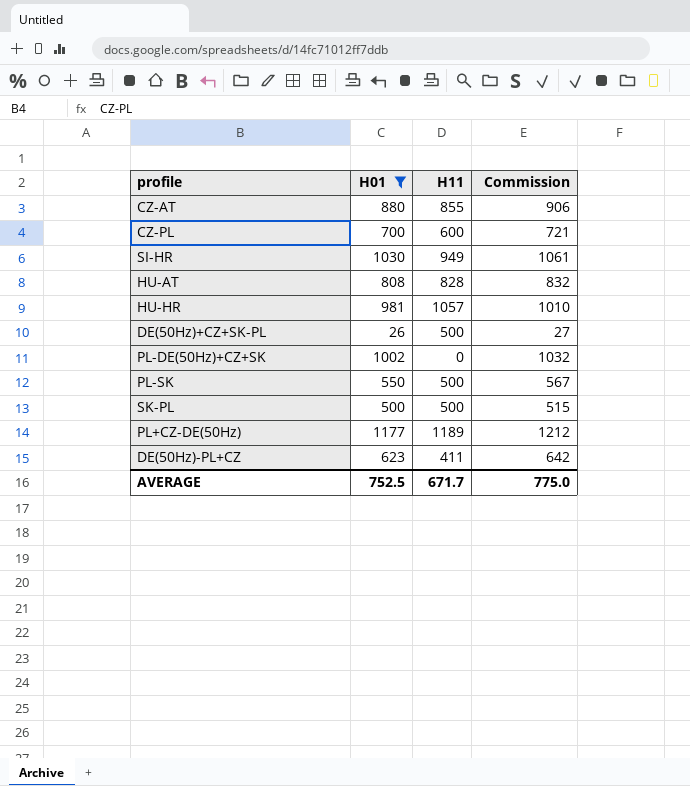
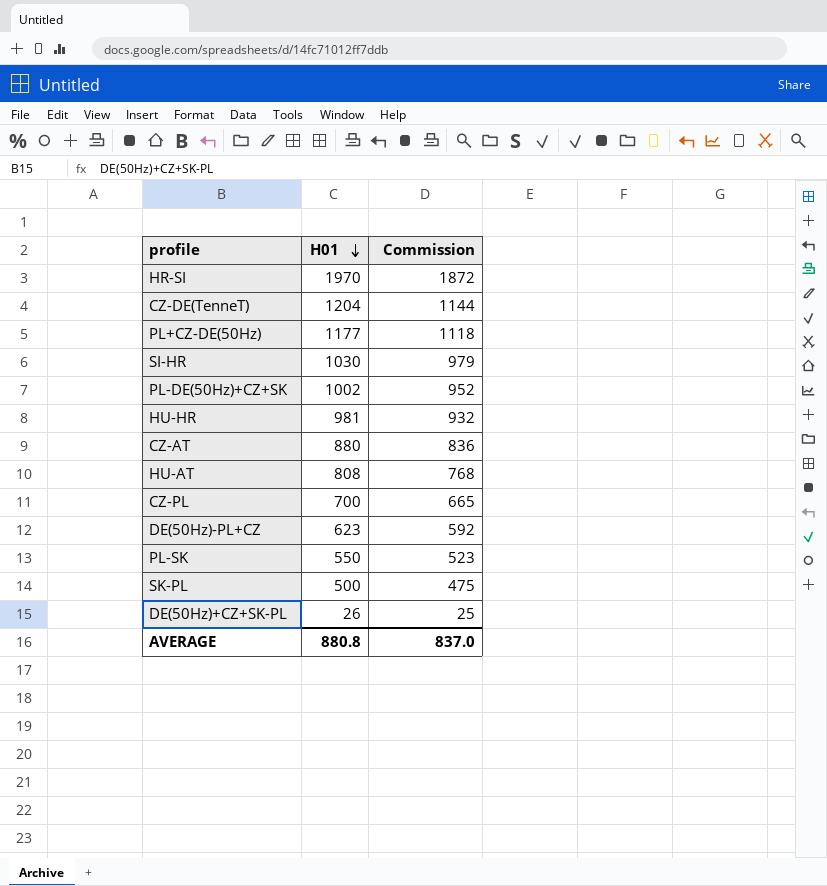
filter: H01 <= 1177 -> none
row order: none -> H01 descending
column H11 | position: 3 -> none
column Commission | formula: [H01] * 1.03 -> [H01] * 0.95
AVERAGE | H01: 752.5 -> 880.8
AVERAGE | Commission: 775.0 -> 837.0

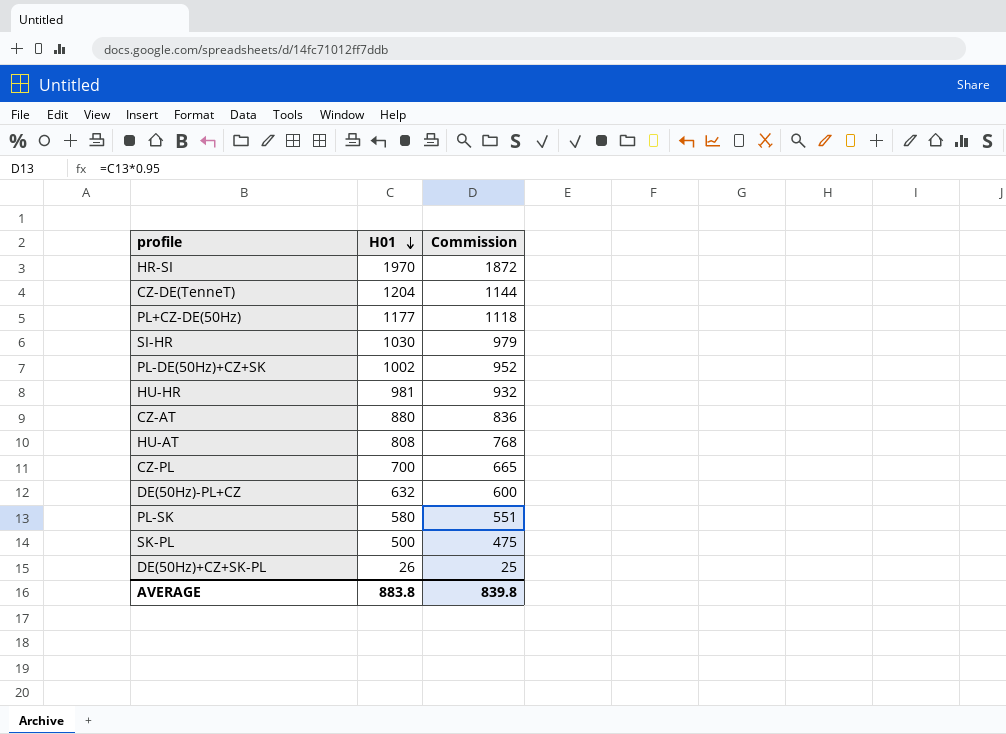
DE(50Hz)-PL+CZ | H01: 623 -> 632
DE(50Hz)-PL+CZ | Commission: 592 -> 600
PL-SK | H01: 550 -> 580
PL-SK | Commission: 523 -> 551
AVERAGE | H01: 880.8 -> 883.8
AVERAGE | Commission: 837.0 -> 839.8

